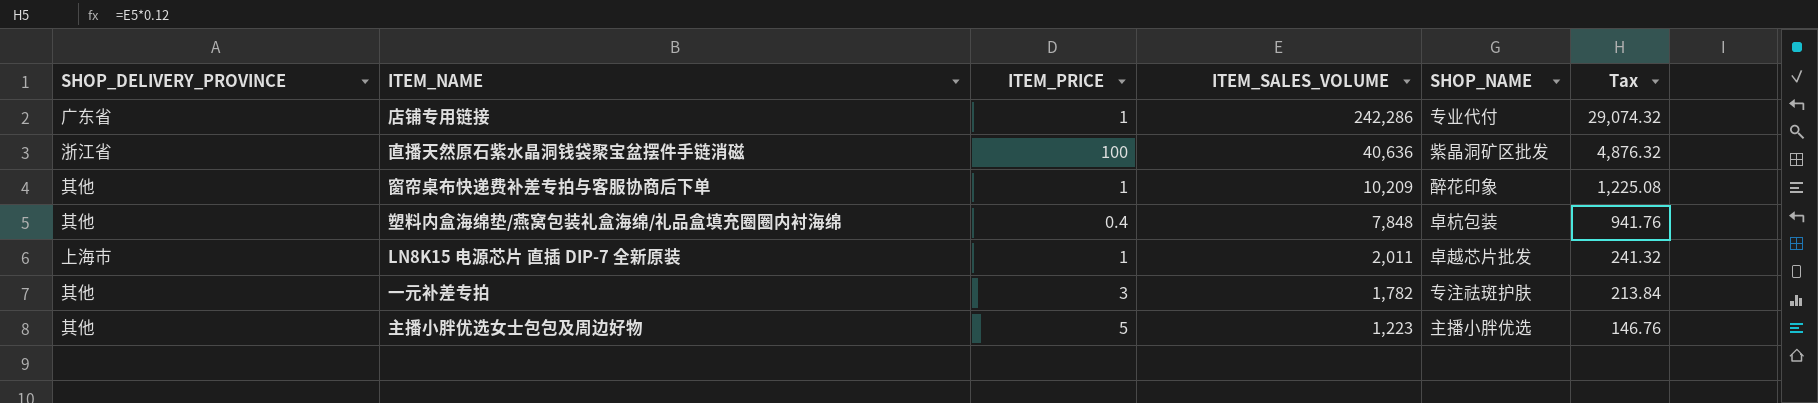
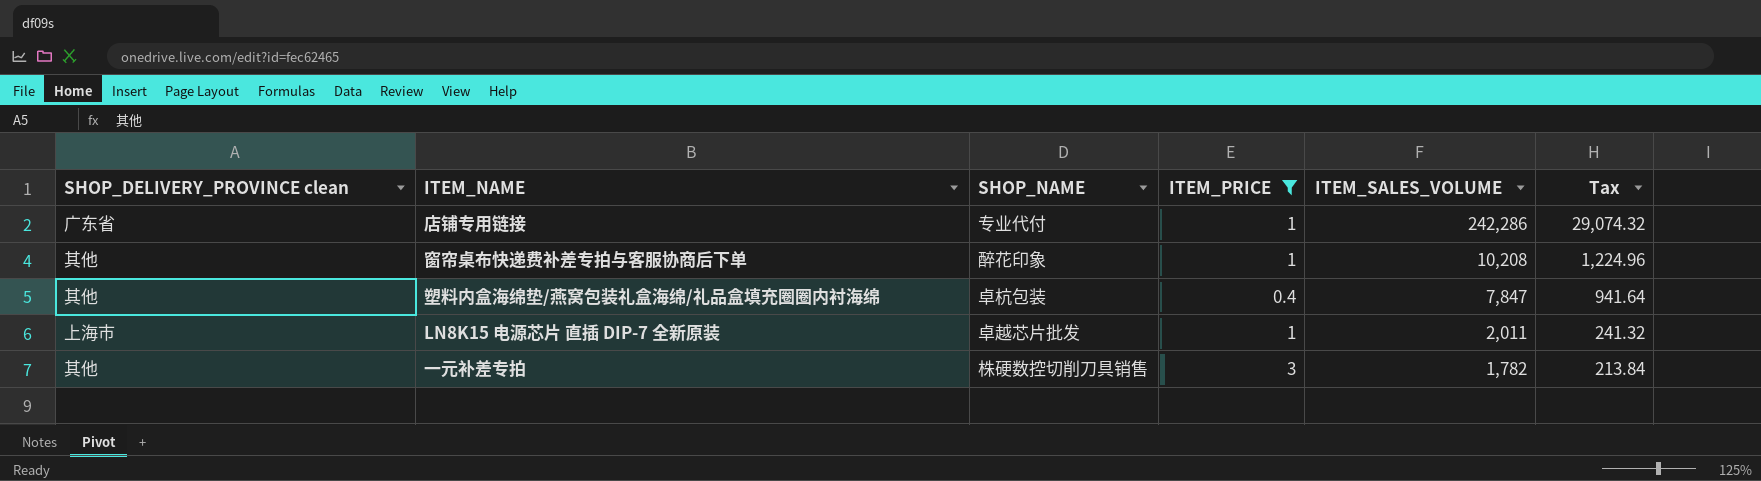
filter: none -> ITEM_PRICE <= 3
column name: SHOP_DELIVERY_PROVINCE -> SHOP_DELIVERY_PROVINCE clean
column SHOP_NAME | position: 5 -> 3
窗帘桌布快递费补差专拍与客服协商后下单 | ITEM_SALES_VOLUME: 10,209 -> 10,208
窗帘桌布快递费补差专拍与客服协商后下单 | Tax: 1,225.08 -> 1,224.96
塑料内盒海绵垫/燕窝包装礼盒海绵/礼品盒填充圈圈内衬海绵 | ITEM_SALES_VOLUME: 7,848 -> 7,847
塑料内盒海绵垫/燕窝包装礼盒海绵/礼品盒填充圈圈内衬海绵 | Tax: 941.76 -> 941.64
一元补差专拍 | SHOP_NAME: 专注祛斑护肤 -> 株硬数控切削刀具销售

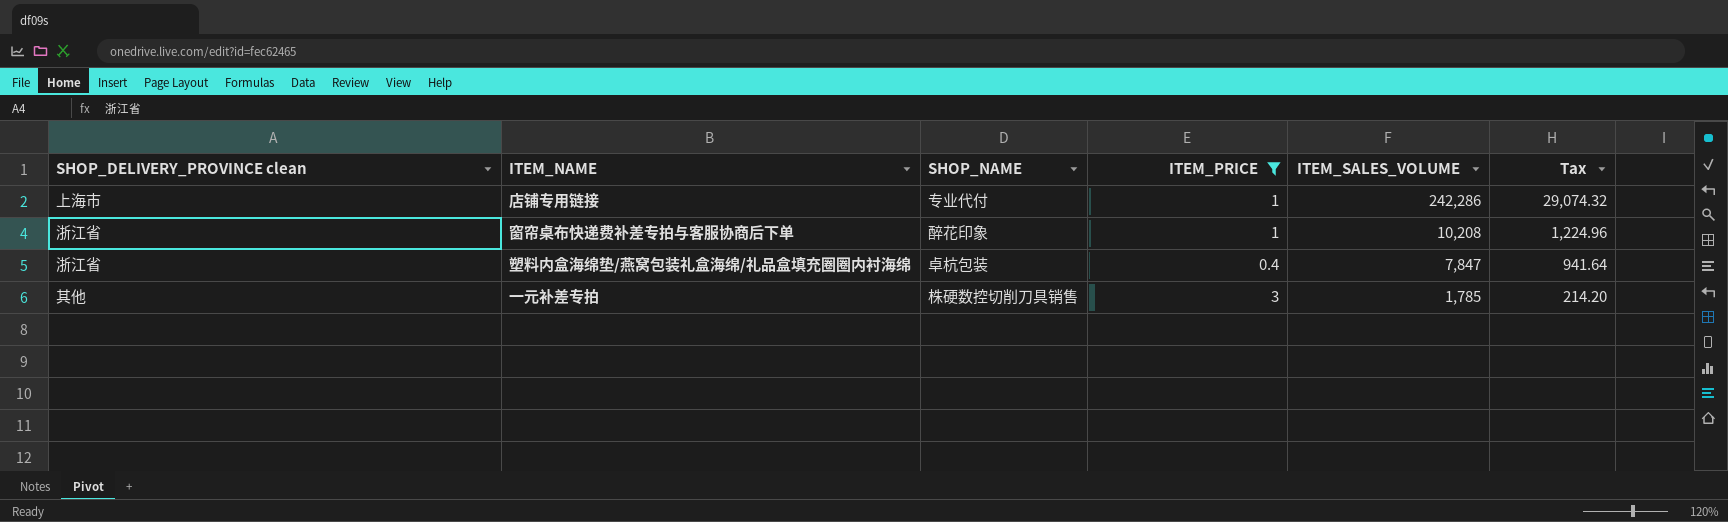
row LN8K15 电源芯片 直插 DIP-7 全新原装: 上海市 | 卓越芯片批发 | 1 | 2,011 | 241.32 -> none
店铺专用链接 | SHOP_DELIVERY_PROVINCE clean: 广东省 -> 上海市
窗帘桌布快递费补差专拍与客服协商后下单 | SHOP_DELIVERY_PROVINCE clean: 其他 -> 浙江省
塑料内盒海绵垫/燕窝包装礼盒海绵/礼品盒填充圈圈内衬海绵 | SHOP_DELIVERY_PROVINCE clean: 其他 -> 浙江省
一元补差专拍 | ITEM_SALES_VOLUME: 1,782 -> 1,785
一元补差专拍 | Tax: 213.84 -> 214.20

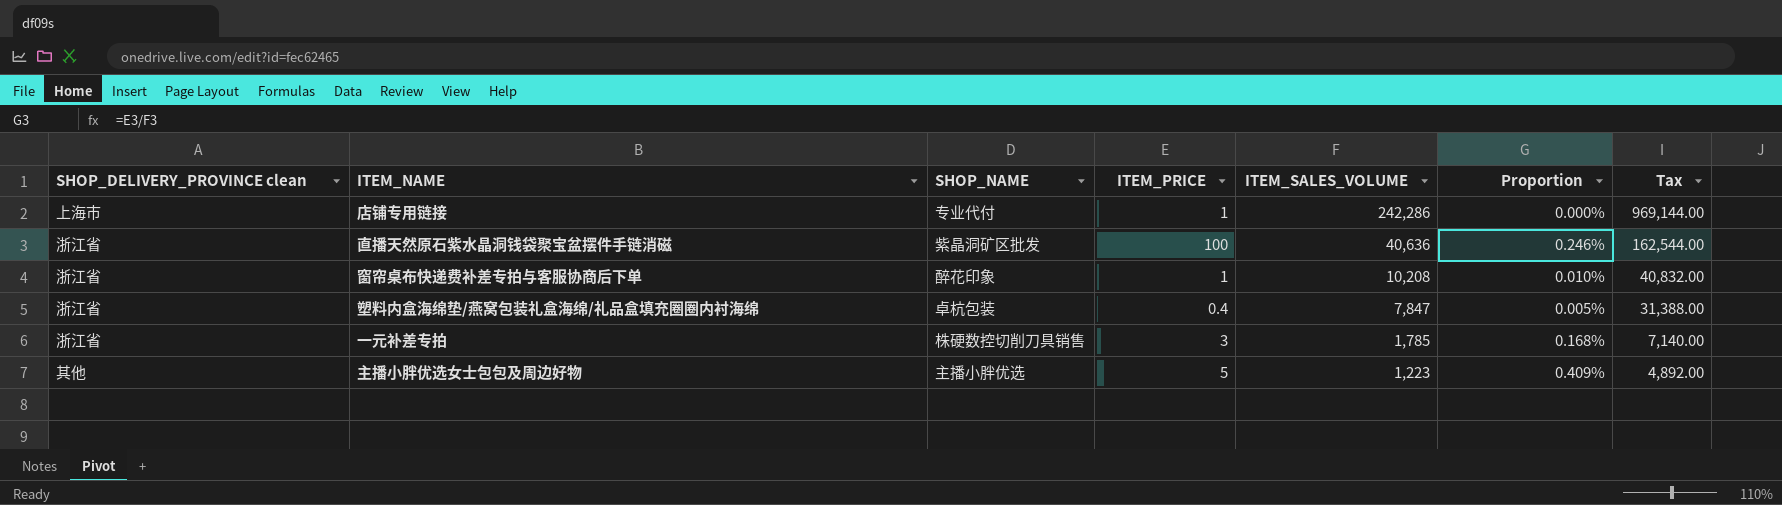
filter: ITEM_PRICE <= 3 -> none
column Proportion | formula: none -> [ITEM_PRICE] / [ITEM_SALES_VOLUME]
column Tax | formula: [ITEM_SALES_VOLUME] * 0.12 -> [ITEM_SALES_VOLUME] * 4
一元补差专拍 | SHOP_DELIVERY_PROVINCE clean: 其他 -> 浙江省

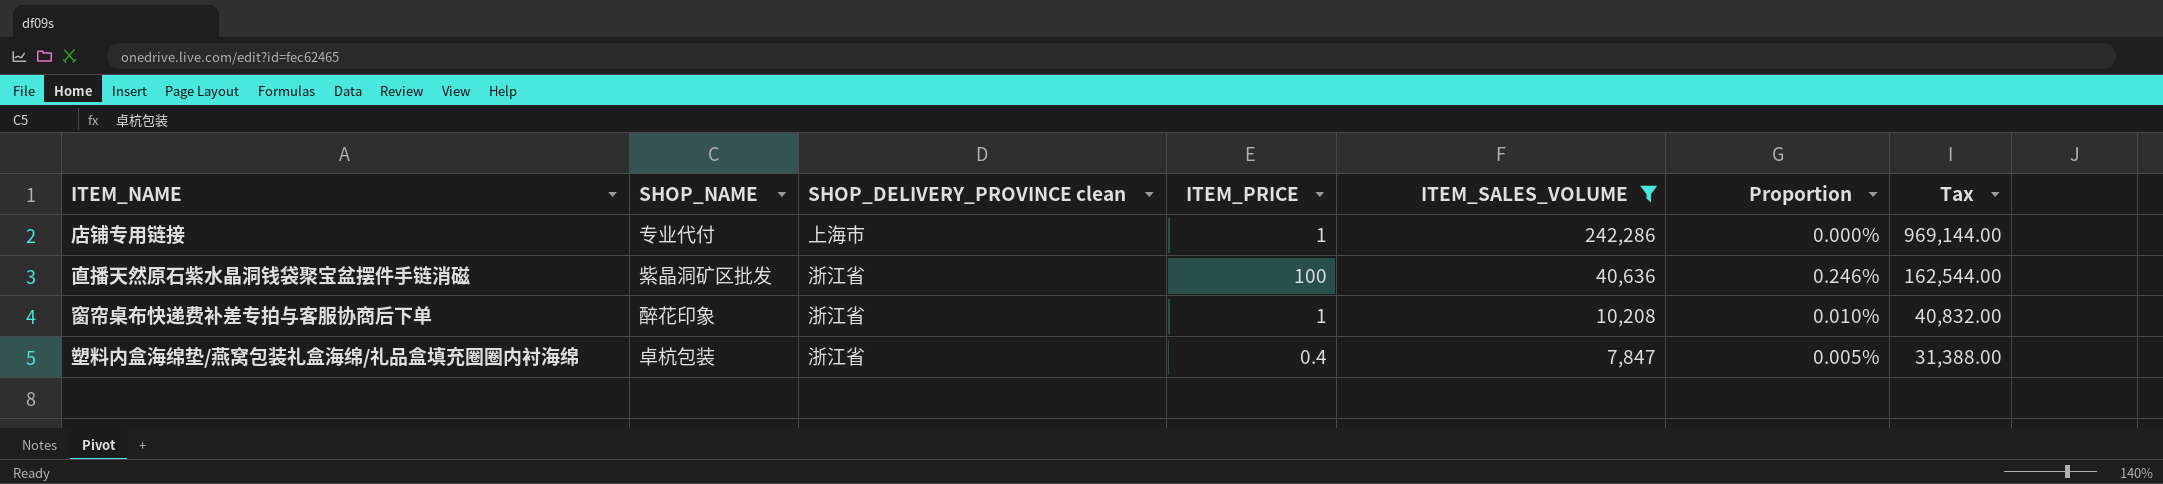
filter: none -> ITEM_SALES_VOLUME >= 7,847
column SHOP_DELIVERY_PROVINCE clean | position: 1 -> 3

